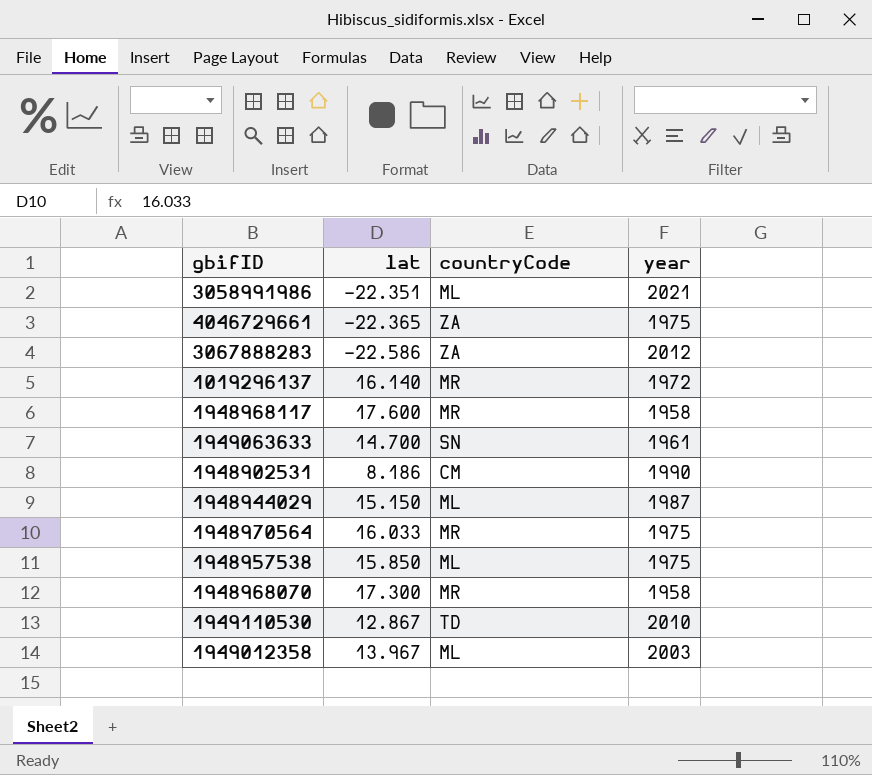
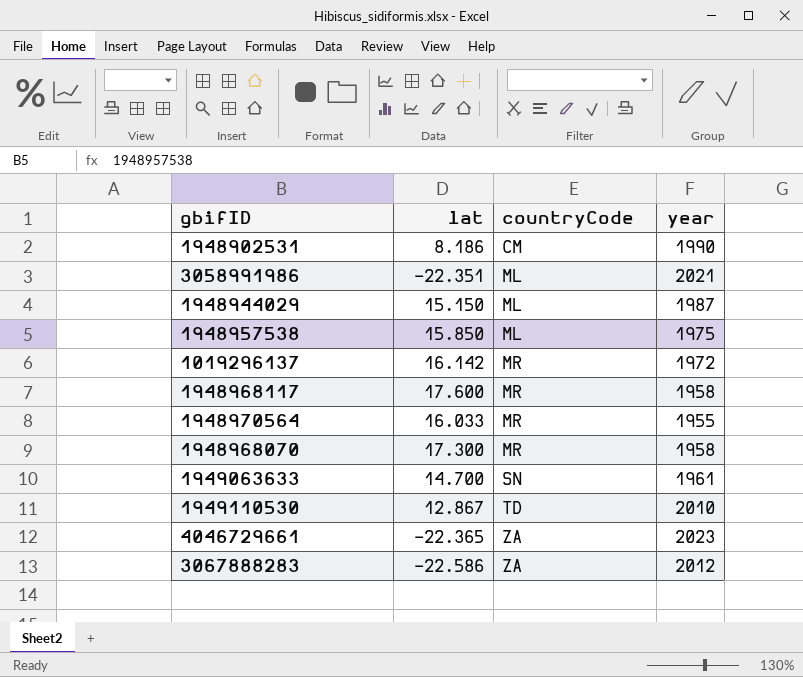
row order: none -> countryCode ascending
row 1949012358: 13.967 | ML | 2003 -> none
1019296137 | lat: 16.140 -> 16.142
1948970564 | year: 1975 -> 1955
4046729661 | year: 1975 -> 2023

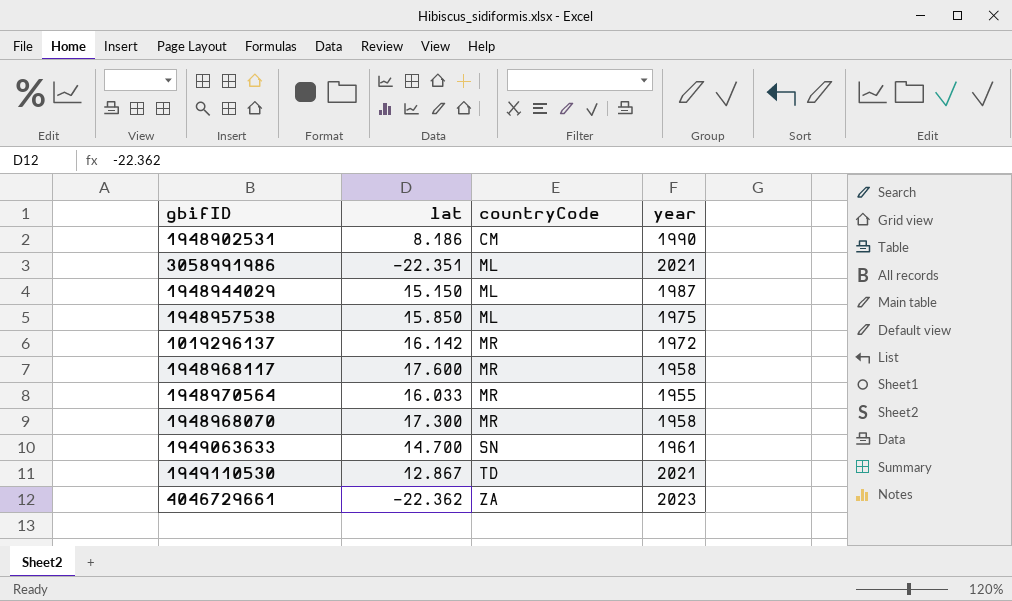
row 3067888283: -22.586 | ZA | 2012 -> none
1949110530 | year: 2010 -> 2021
4046729661 | lat: -22.365 -> -22.362

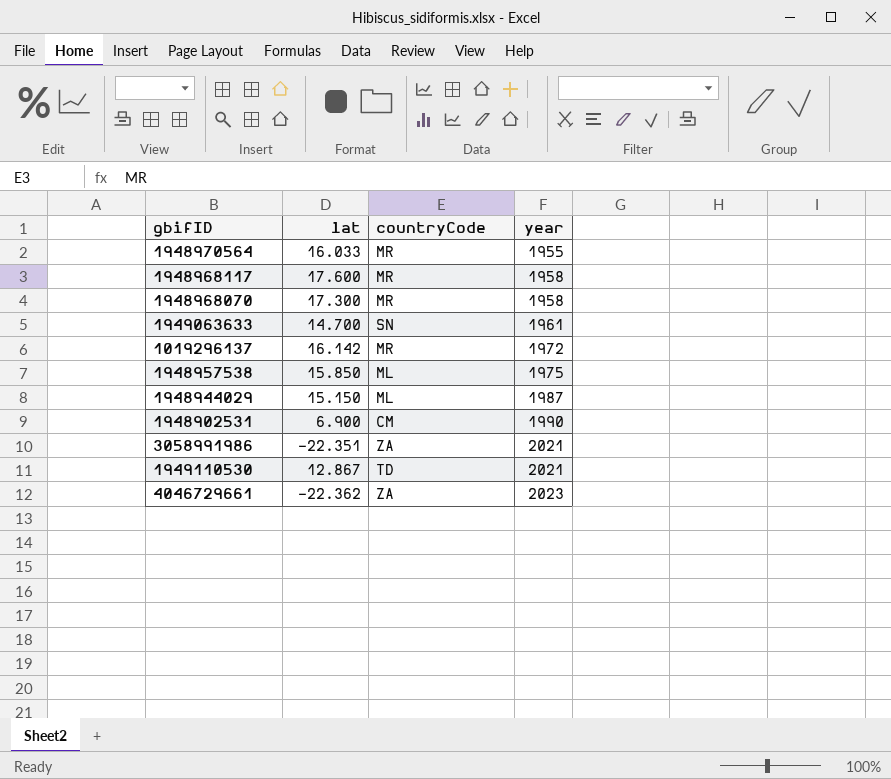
row order: countryCode ascending -> year ascending
1948902531 | lat: 8.186 -> 6.900
3058991986 | countryCode: ML -> ZA

